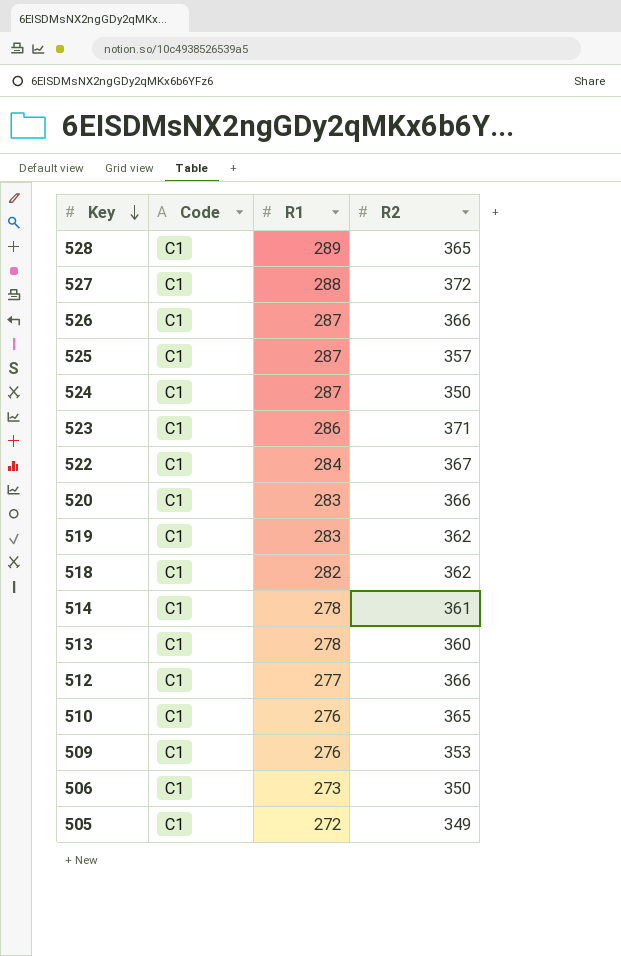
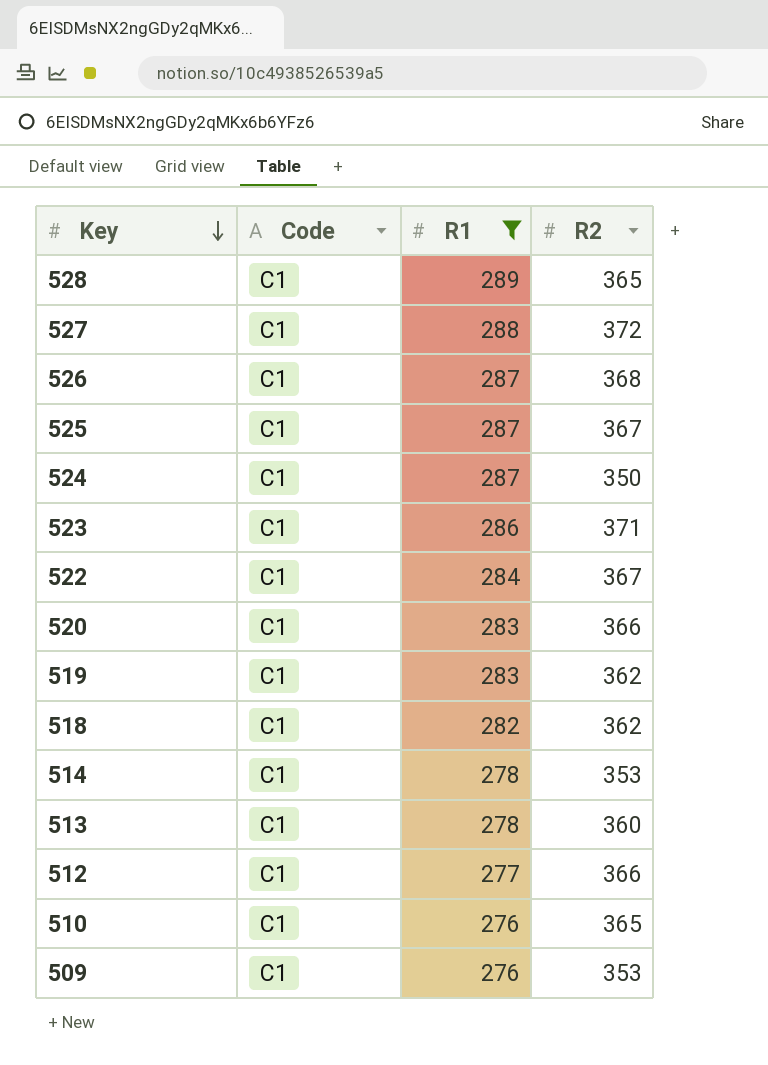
filter: none -> R1 >= 276
526 | R2: 366 -> 368
525 | R2: 357 -> 367
514 | R2: 361 -> 353

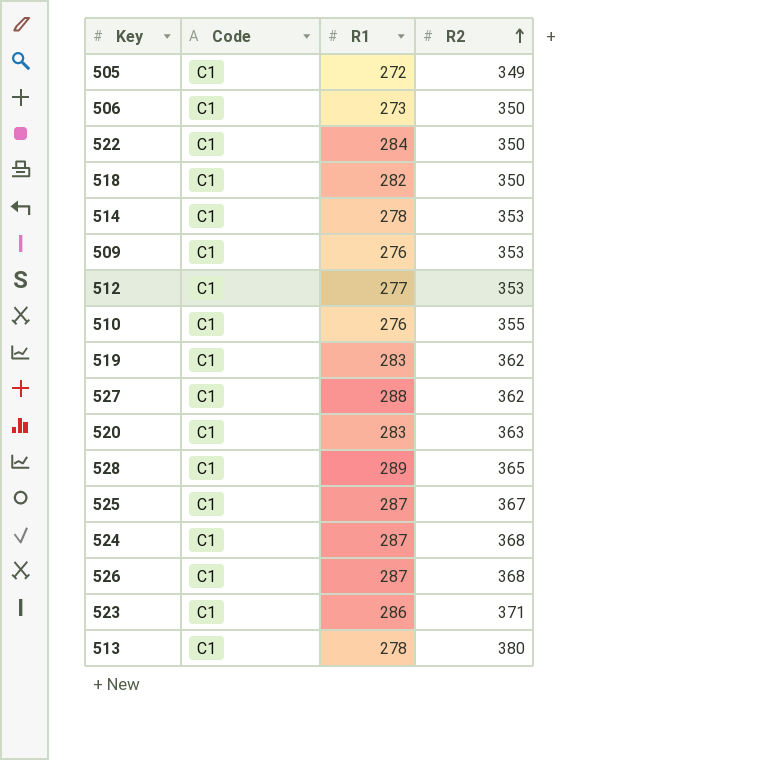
filter: R1 >= 276 -> none
row order: Key descending -> R2 ascending
522 | R2: 367 -> 350
518 | R2: 362 -> 350
512 | R2: 366 -> 353
510 | R2: 365 -> 355
527 | R2: 372 -> 362
520 | R2: 366 -> 363
524 | R2: 350 -> 368
513 | R2: 360 -> 380

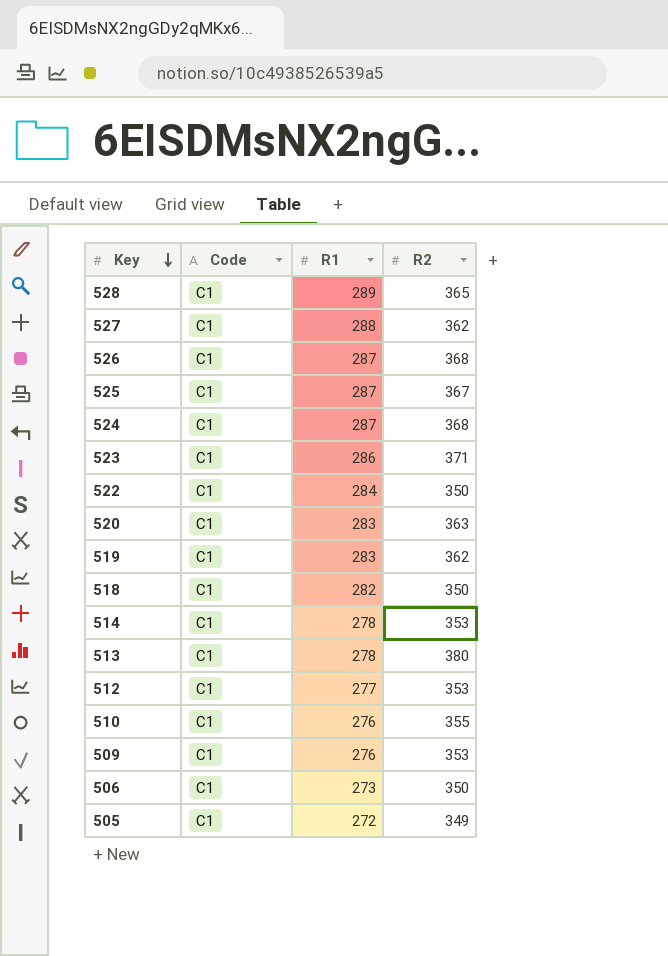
row order: R2 ascending -> Key descending

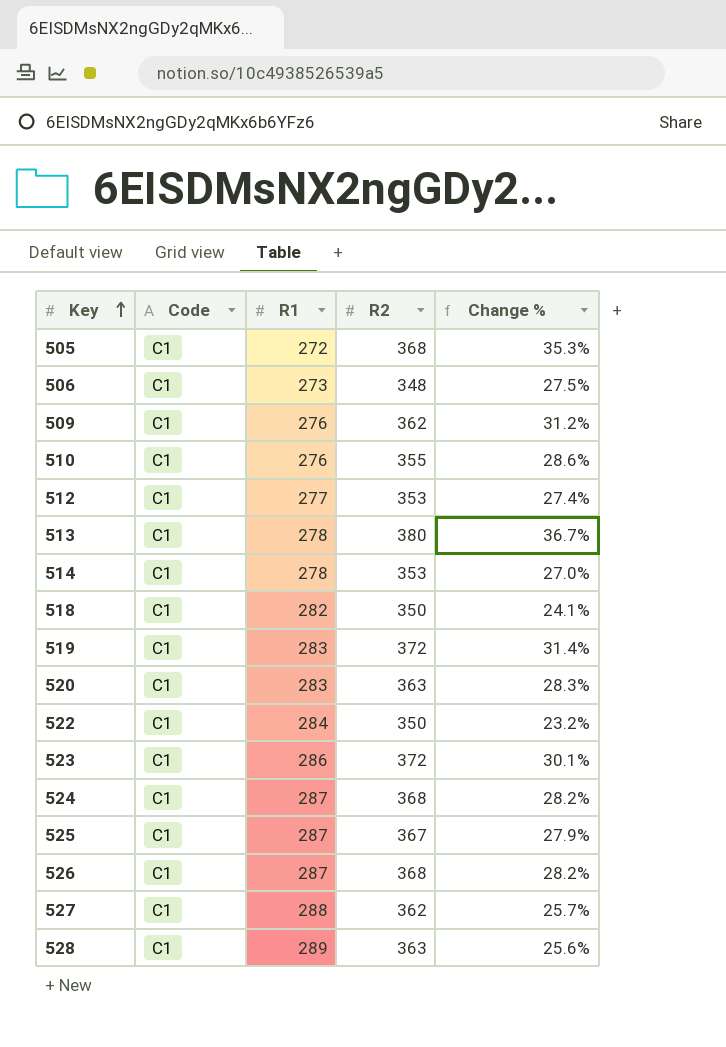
row order: Key descending -> Key ascending
column Change % | formula: none -> ([R2] - [R1]) / [R1]
505 | R2: 349 -> 368
506 | R2: 350 -> 348
509 | R2: 353 -> 362
519 | R2: 362 -> 372
523 | R2: 371 -> 372
528 | R2: 365 -> 363

